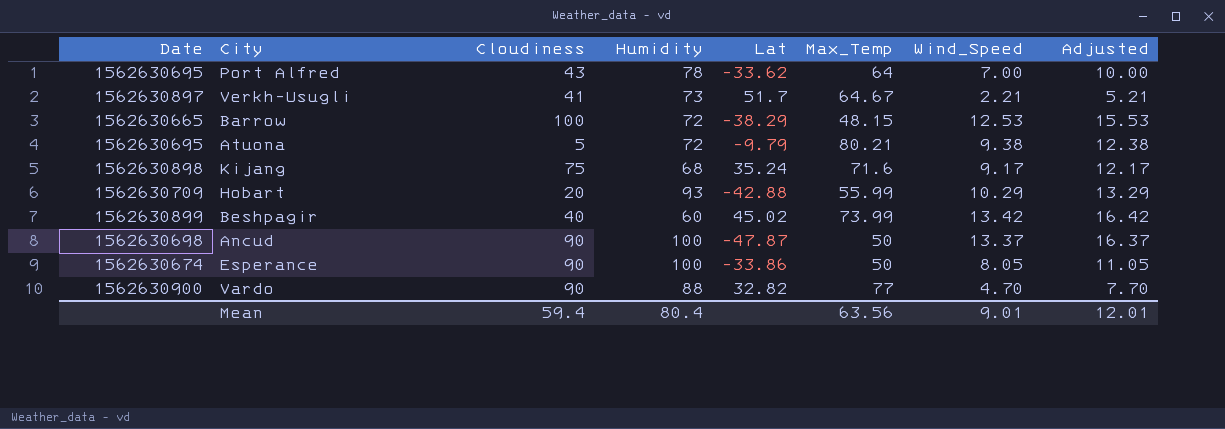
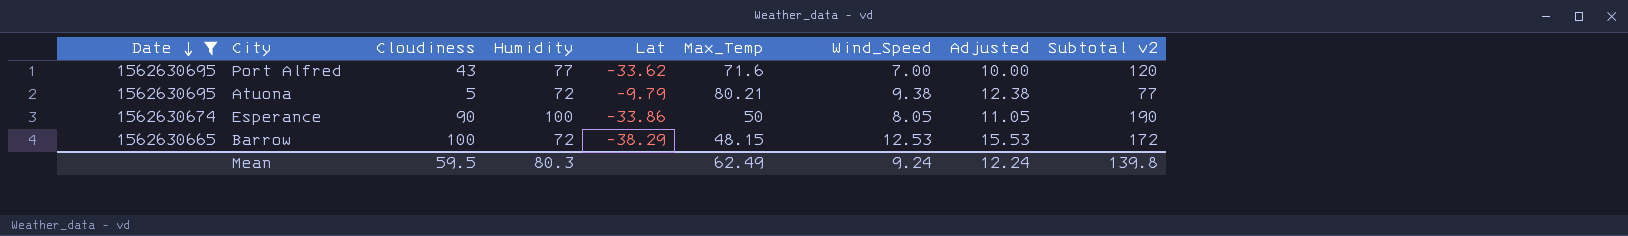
filter: none -> Date <= 1562630695
row order: none -> Date descending
column Subtotal v2 | formula: none -> [Cloudiness] + [Humidity]
Port Alfred | Humidity: 78 -> 77
Port Alfred | Max_Temp: 64 -> 71.6
Mean | Cloudiness: 59.4 -> 59.5
Mean | Humidity: 80.4 -> 80.3
Mean | Max_Temp: 63.56 -> 62.49
Mean | Wind_Speed: 9.01 -> 9.24
Mean | Adjusted: 12.01 -> 12.24

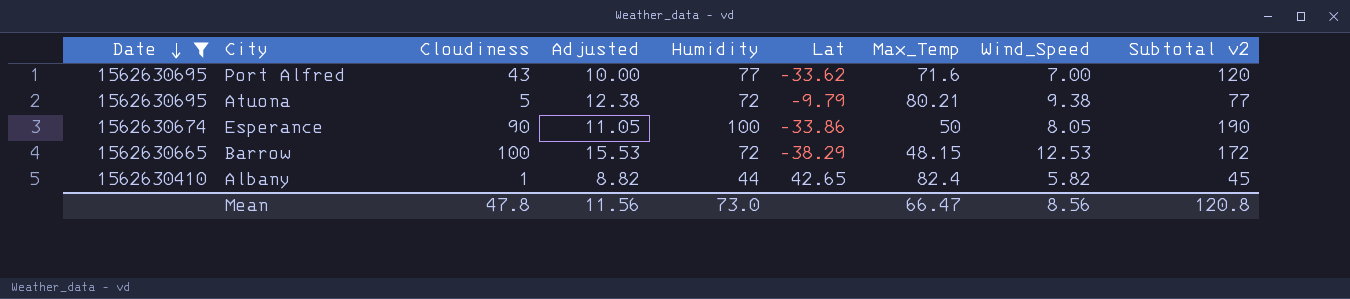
column Adjusted | position: 8 -> 4
row Albany: none -> 1562630410 | 1 | 8.82 | 44 | 42.65 | 82.4 | 5.82 | 45
Mean | Cloudiness: 59.5 -> 47.8
Mean | Adjusted: 12.24 -> 11.56
Mean | Humidity: 80.3 -> 73.0
Mean | Max_Temp: 62.49 -> 66.47
Mean | Wind_Speed: 9.24 -> 8.56
Mean | Subtotal v2: 139.8 -> 120.8

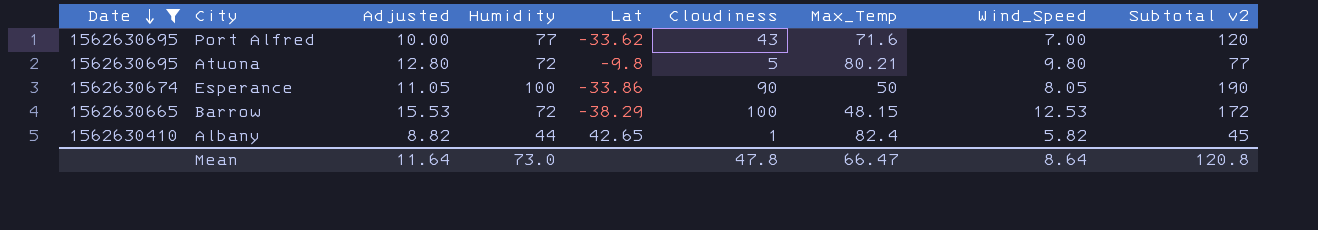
column Cloudiness | position: 3 -> 6
Atuona | Adjusted: 12.38 -> 12.80
Atuona | Lat: -9.79 -> -9.8
Atuona | Wind_Speed: 9.38 -> 9.80
Mean | Adjusted: 11.56 -> 11.64
Mean | Wind_Speed: 8.56 -> 8.64

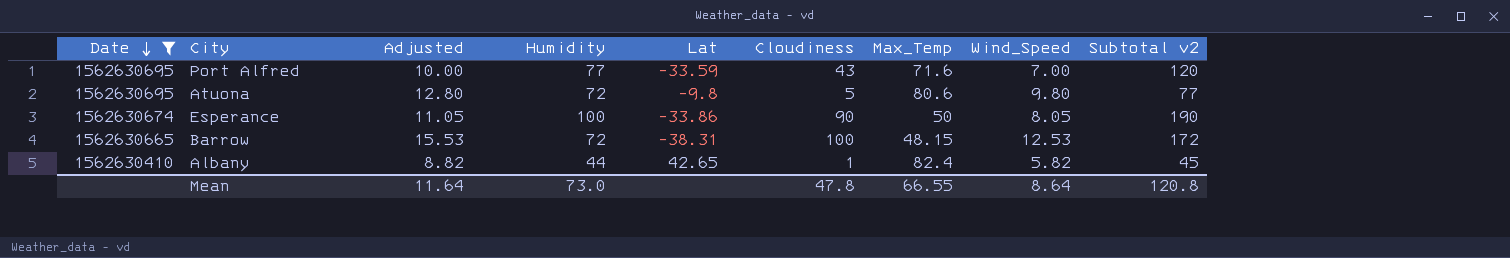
Port Alfred | Lat: -33.62 -> -33.59
Atuona | Max_Temp: 80.21 -> 80.6
Barrow | Lat: -38.29 -> -38.31
Mean | Max_Temp: 66.47 -> 66.55

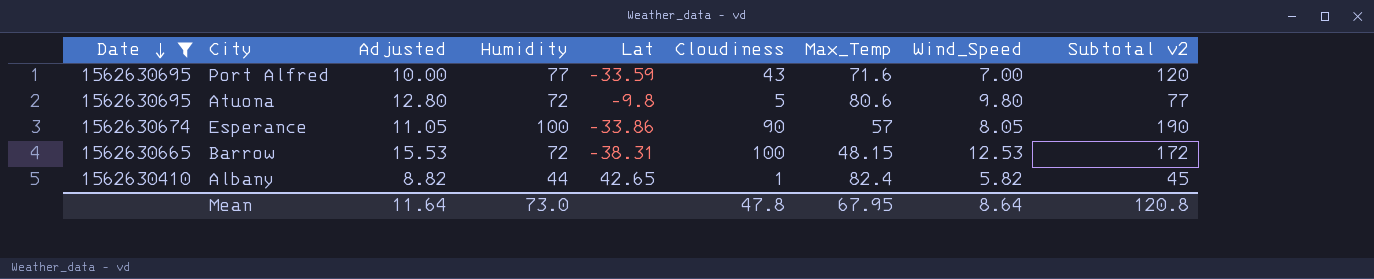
Esperance | Max_Temp: 50 -> 57
Mean | Max_Temp: 66.55 -> 67.95

